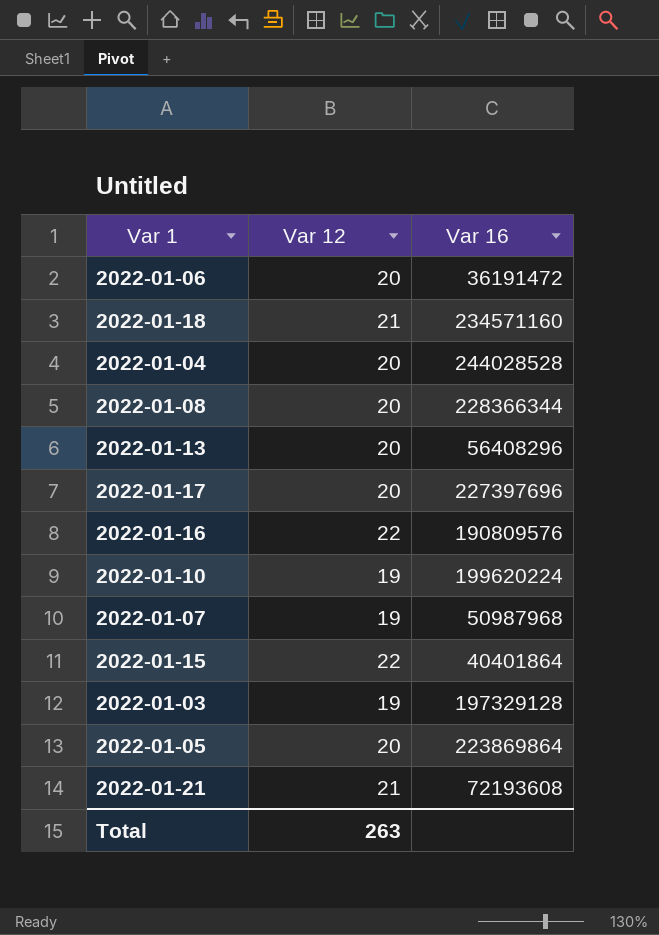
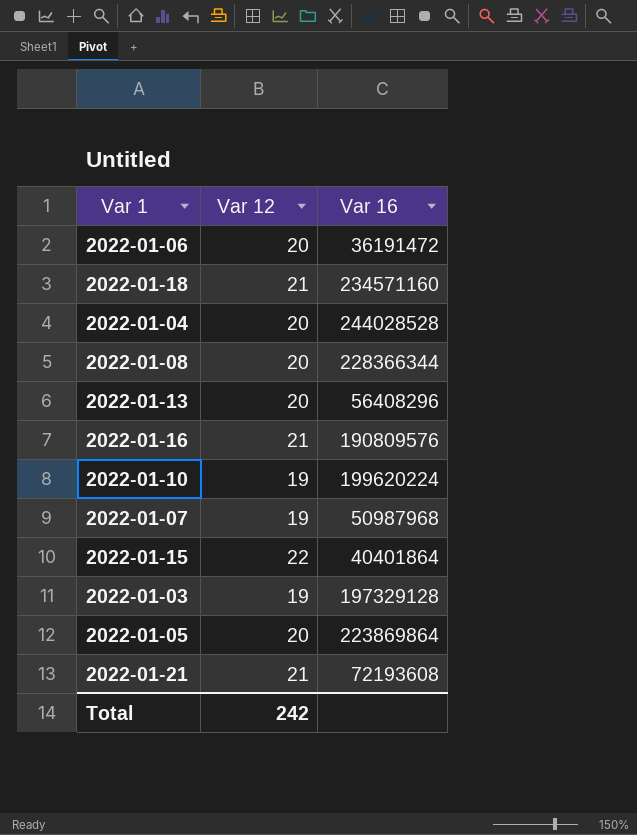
row 2022-01-17: 20 | 227397696 -> none
2022-01-16 | Var 12: 22 -> 21
Total | Var 12: 263 -> 242

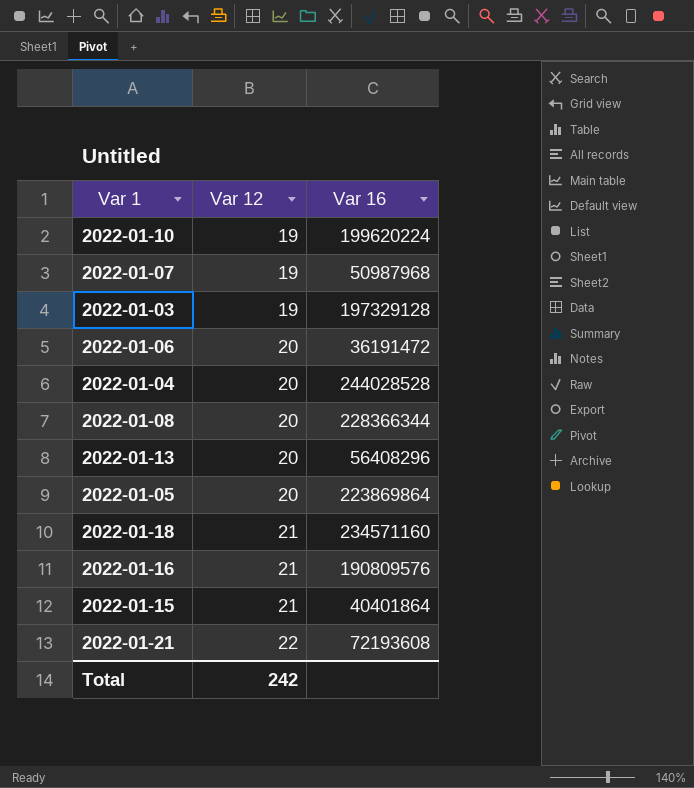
row order: none -> Var 12 ascending
2022-01-15 | Var 12: 22 -> 21
2022-01-21 | Var 12: 21 -> 22

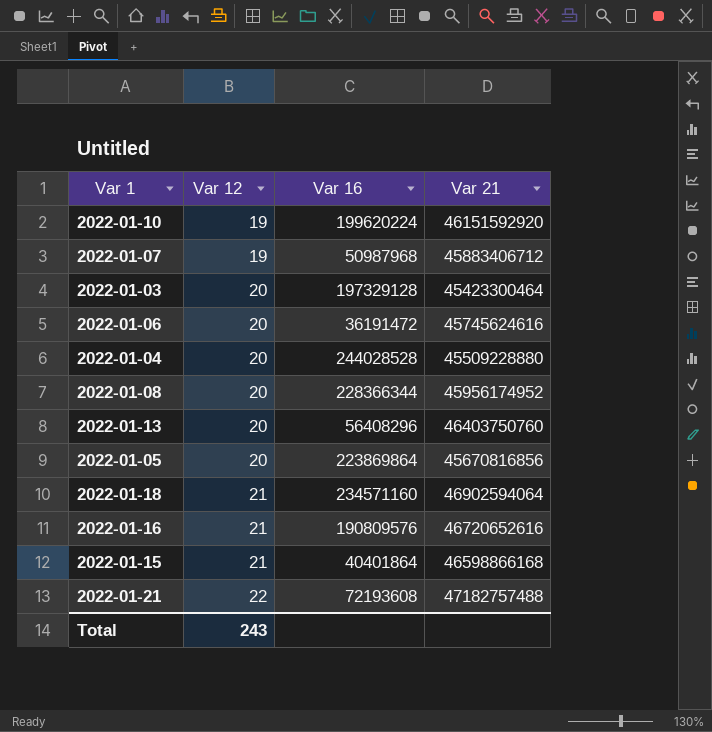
column Var 21 | position: none -> 4
2022-01-03 | Var 12: 19 -> 20
Total | Var 12: 242 -> 243

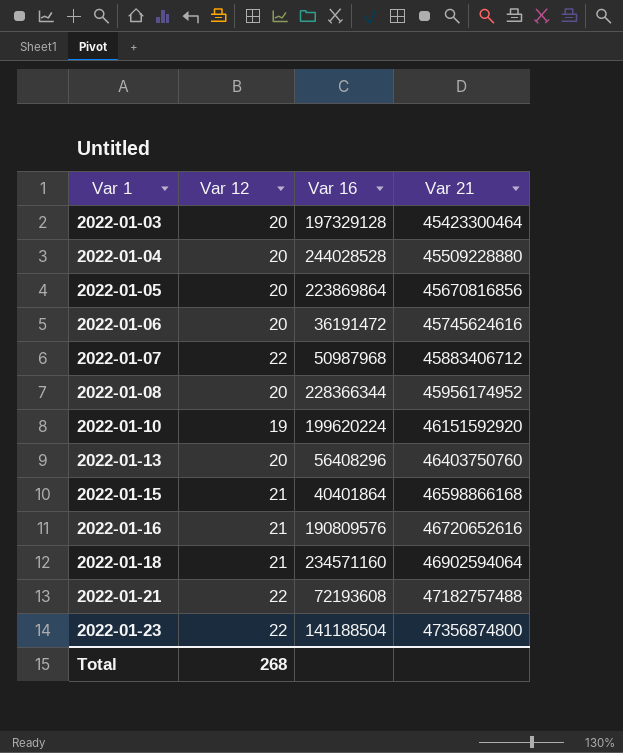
row order: Var 12 ascending -> Var 1 ascending
2022-01-07 | Var 12: 19 -> 22
row 2022-01-23: none -> 22 | 141188504 | 47356874800
Total | Var 12: 243 -> 268

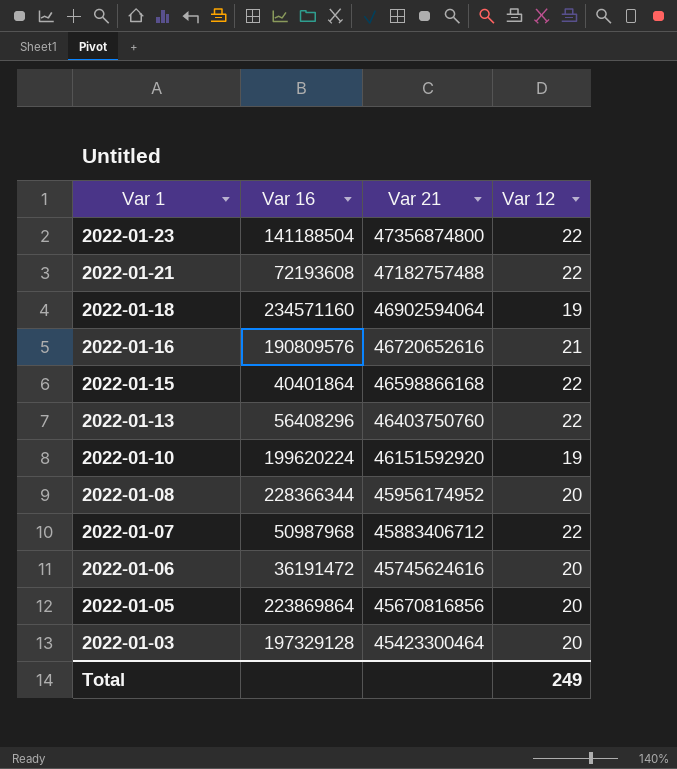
row order: Var 1 ascending -> Var 1 descending
column Var 12 | position: 2 -> 4
row 2022-01-04: 20 | 244028528 | 45509228880 -> none
2022-01-18 | Var 12: 21 -> 19
2022-01-15 | Var 12: 21 -> 22
2022-01-13 | Var 12: 20 -> 22
Total | Var 12: 268 -> 249

